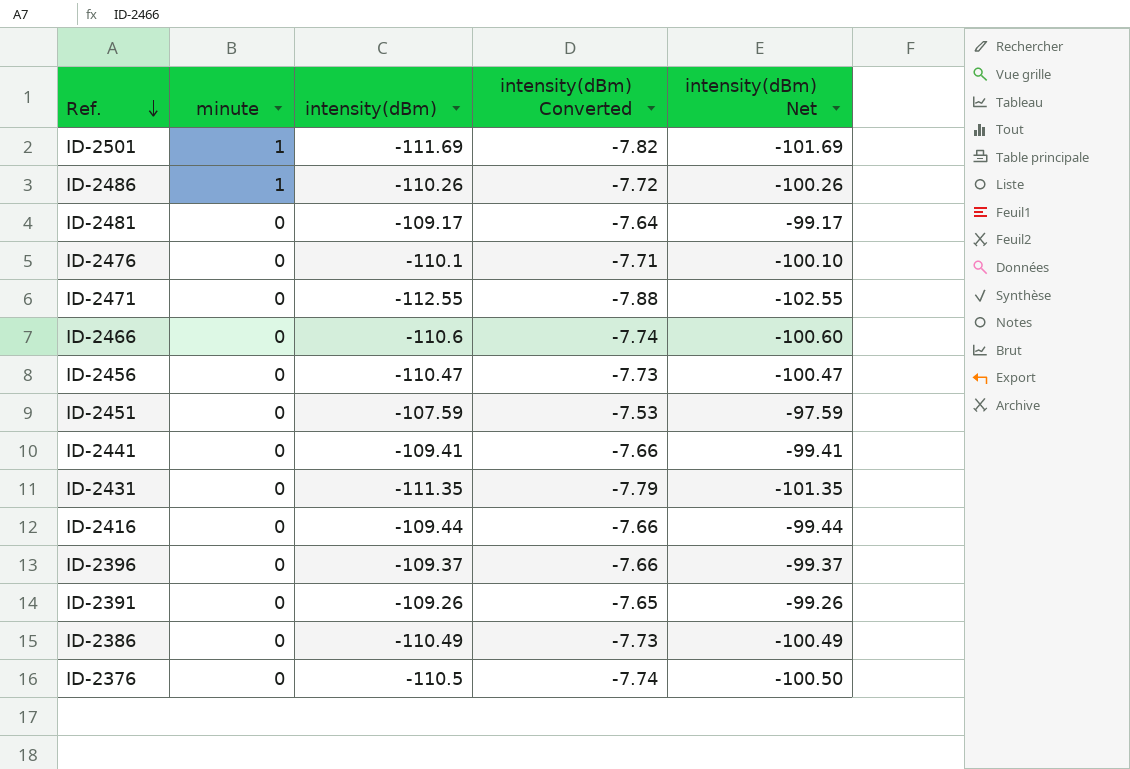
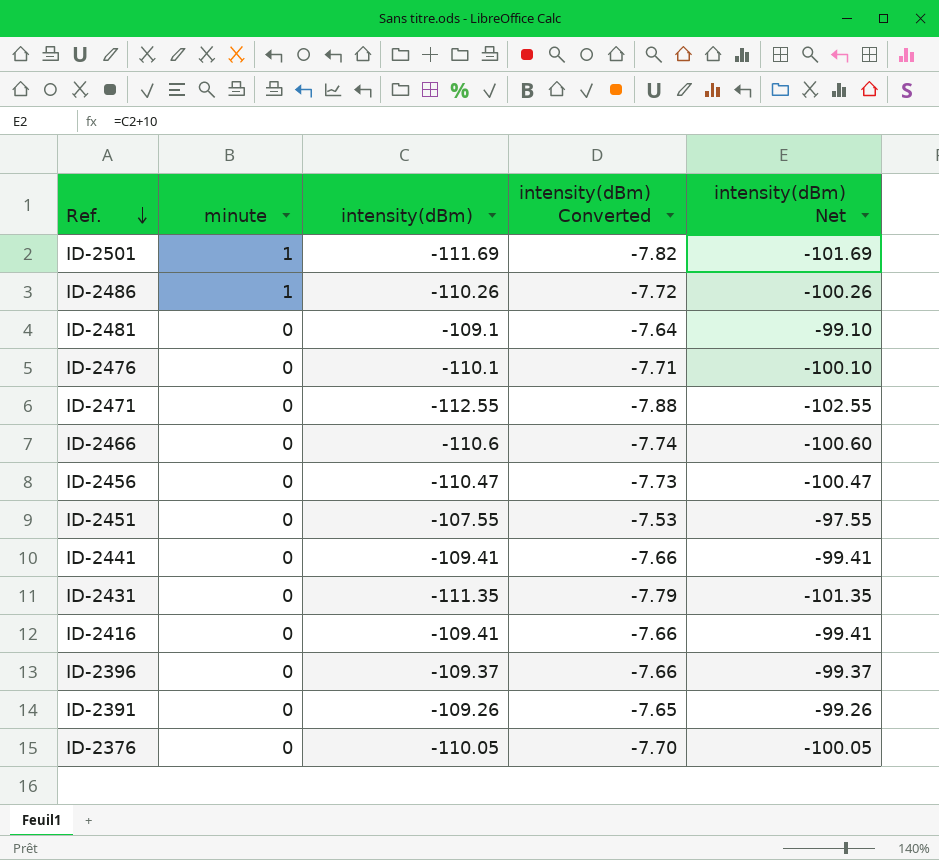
row ID-2386: 0 | -110.49 | -7.73 | -100.49 -> none
ID-2481 | intensity(dBm): -109.17 -> -109.1
ID-2481 | intensity(dBm) Net: -99.17 -> -99.10
ID-2451 | intensity(dBm): -107.59 -> -107.55
ID-2451 | intensity(dBm) Net: -97.59 -> -97.55
ID-2416 | intensity(dBm): -109.44 -> -109.41
ID-2416 | intensity(dBm) Net: -99.44 -> -99.41
ID-2376 | intensity(dBm): -110.5 -> -110.05
ID-2376 | intensity(dBm) Converted: -7.74 -> -7.70
ID-2376 | intensity(dBm) Net: -100.50 -> -100.05

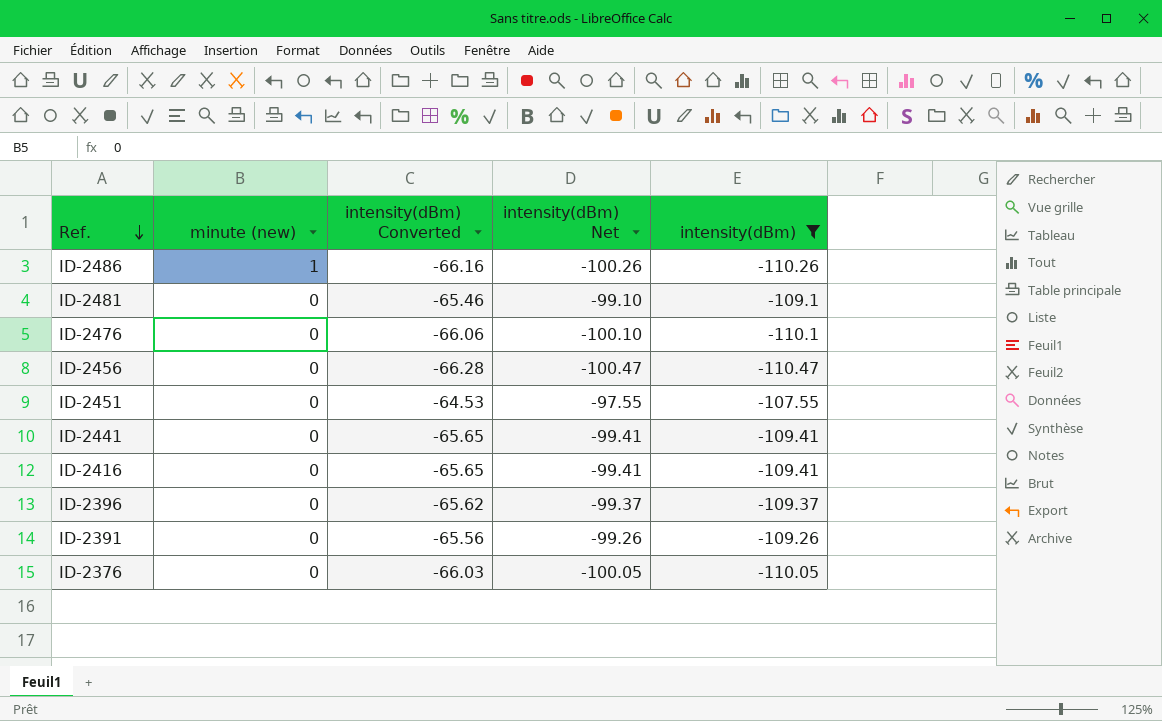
filter: none -> intensity(dBm) >= -110.47
column name: minute -> minute (new)
column intensity(dBm) Converted | formula: [intensity(dBm)] * 0.07 -> [intensity(dBm)] * 0.6
column intensity(dBm) | position: 3 -> 5

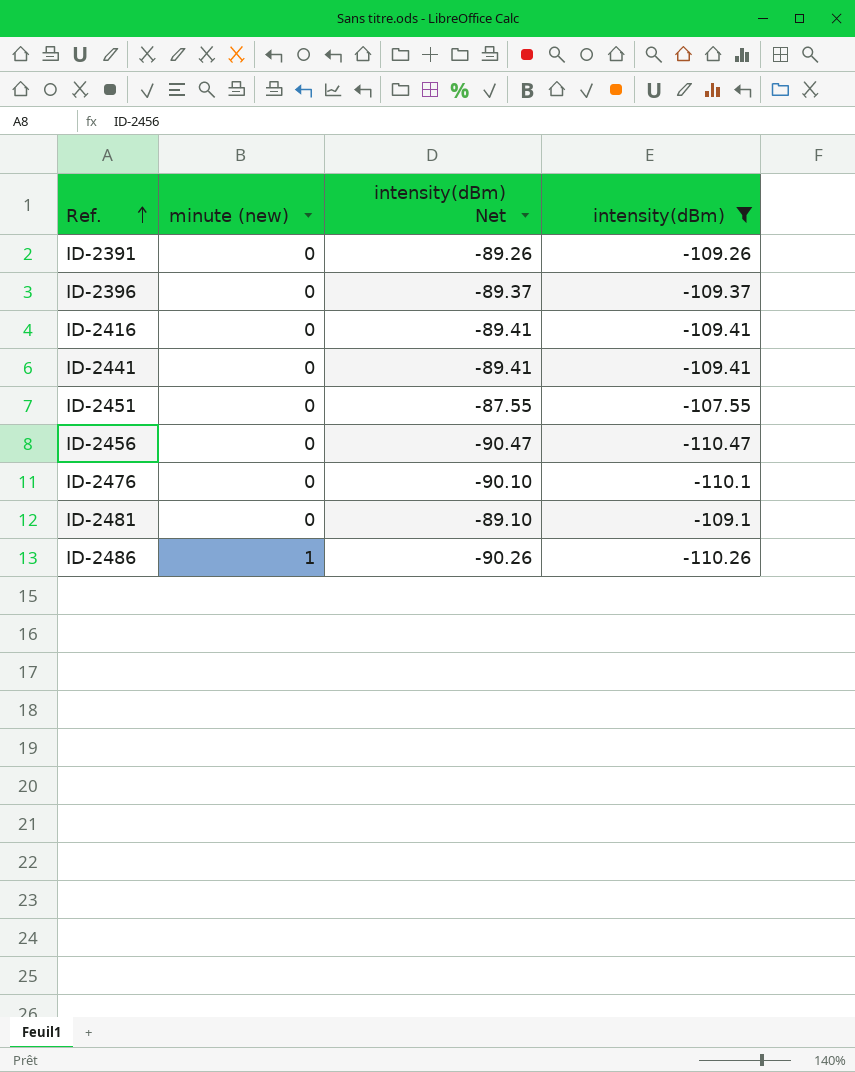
row order: Ref. descending -> Ref. ascending
column intensity(dBm) Converted | formula: [intensity(dBm)] * 0.6 -> none
column intensity(dBm) Net | formula: [intensity(dBm)] + 10 -> [intensity(dBm)] + 20
row ID-2376: 0 | -66.03 | -100.05 | -110.05 -> none

